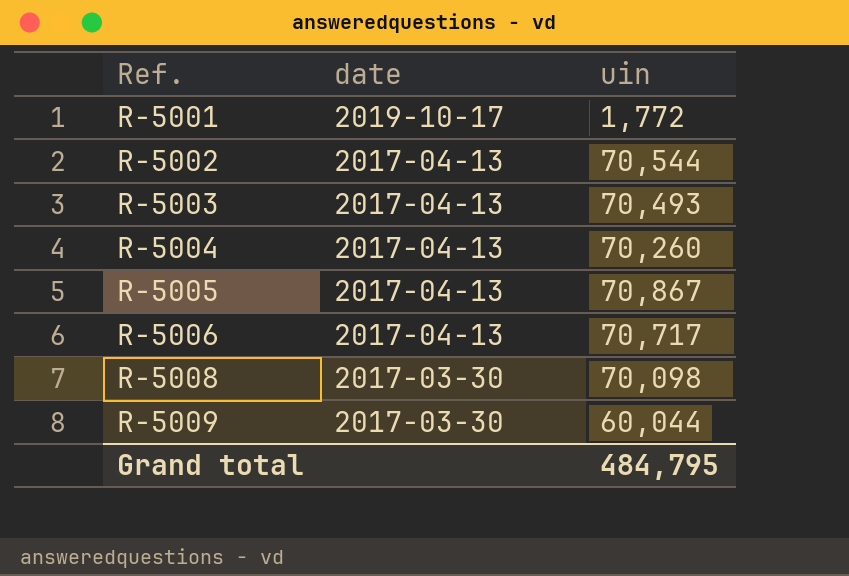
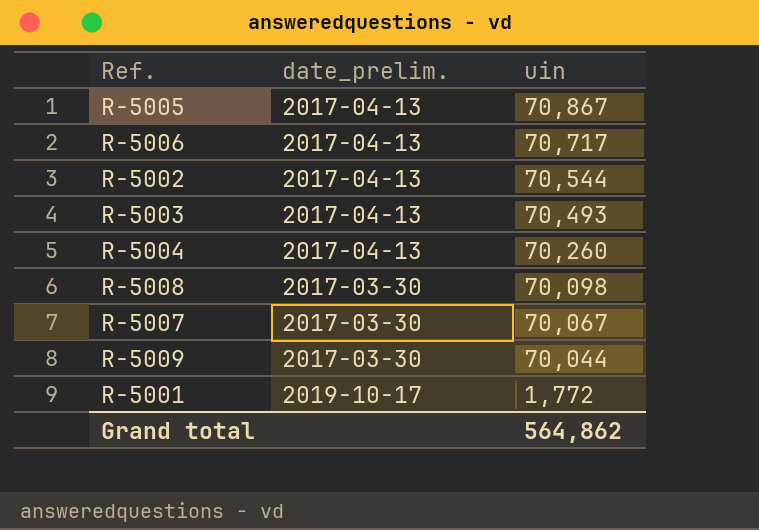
row order: Ref. ascending -> uin descending
column name: date -> date_prelim.
row R-5007: none -> 2017-03-30 | 70,067
R-5009 | uin: 60,044 -> 70,044
Grand total | uin: 484,795 -> 564,862

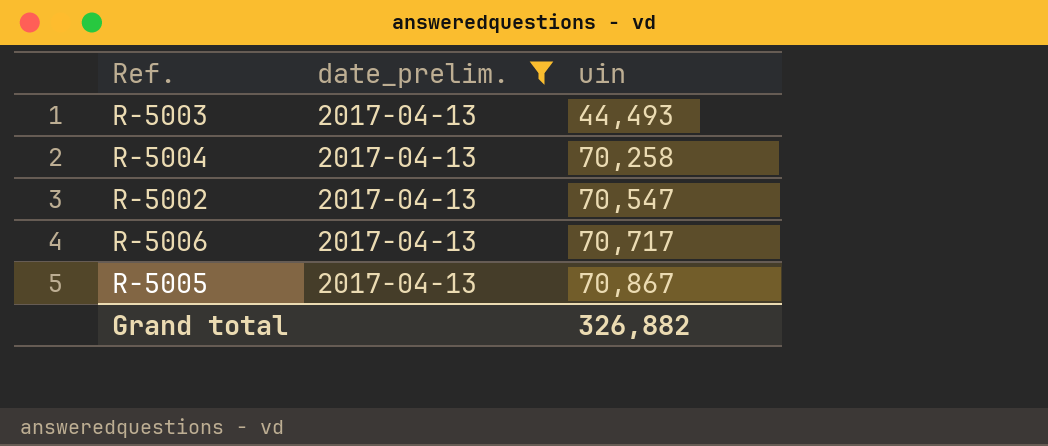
filter: none -> date_prelim. = 2017-04-13
row order: uin descending -> uin ascending
R-5003 | uin: 70,493 -> 44,493
R-5004 | uin: 70,260 -> 70,258
R-5002 | uin: 70,544 -> 70,547
Grand total | uin: 564,862 -> 326,882

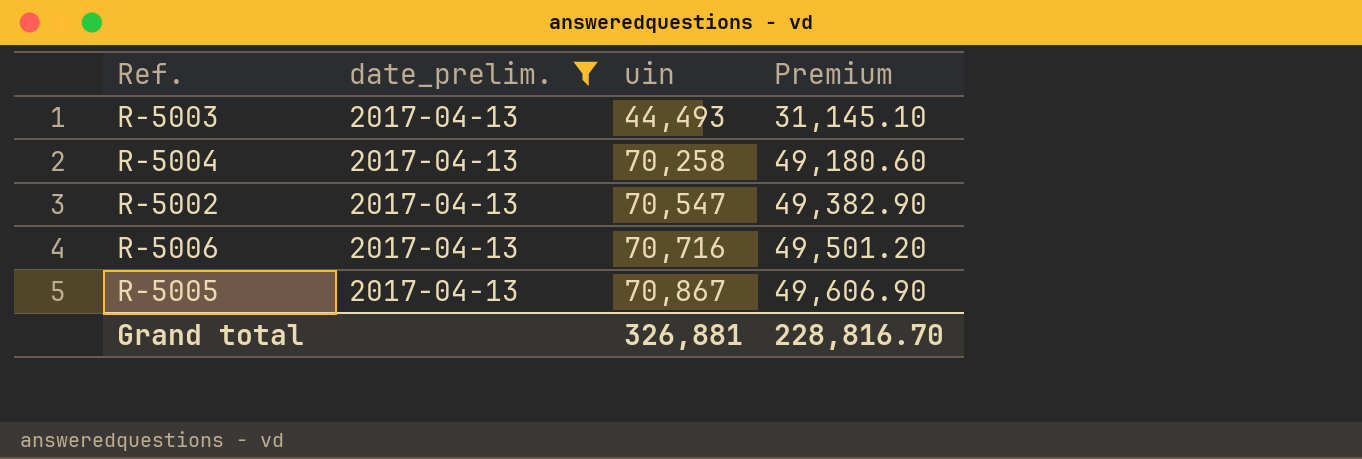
column Premium | formula: none -> [uin] * 0.7
R-5006 | uin: 70,717 -> 70,716
Grand total | uin: 326,882 -> 326,881

